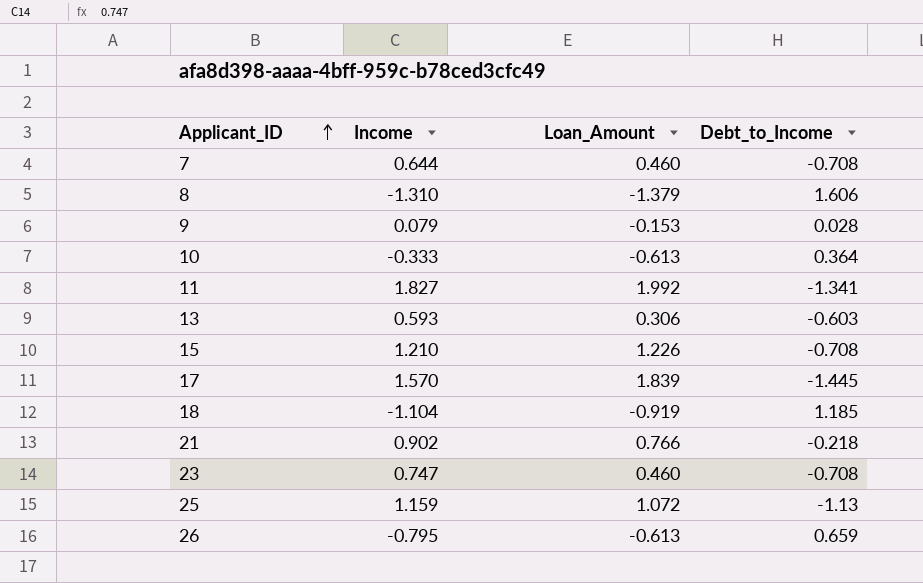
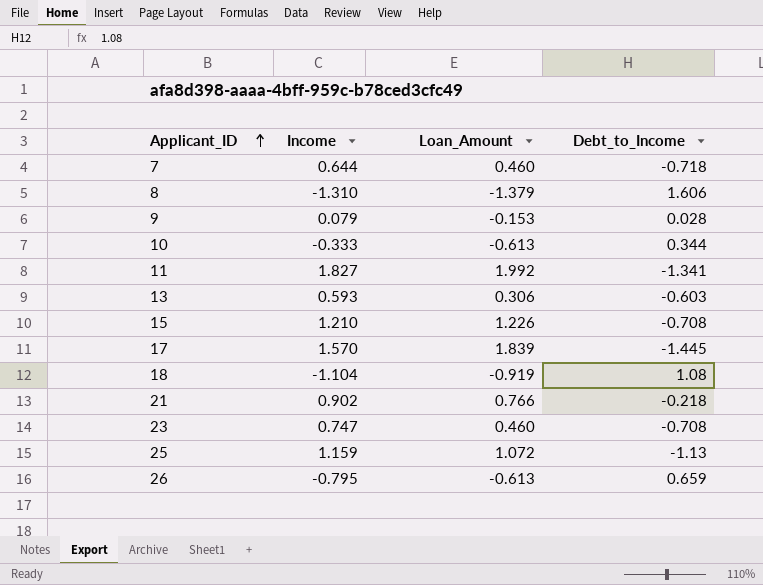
7 | Debt_to_Income: -0.708 -> -0.718
10 | Debt_to_Income: 0.364 -> 0.344
18 | Debt_to_Income: 1.185 -> 1.08

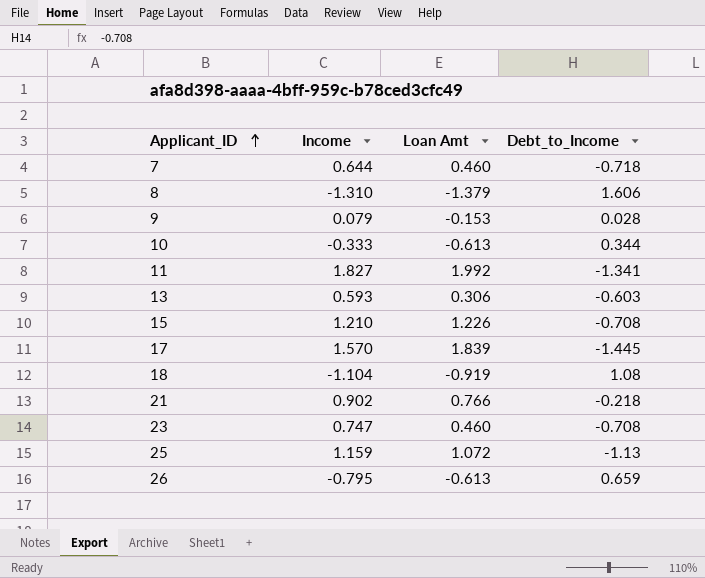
column name: Loan_Amount -> Loan Amt

